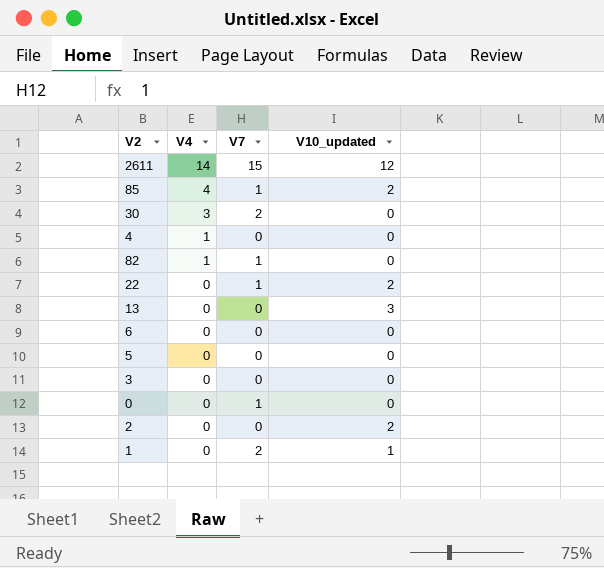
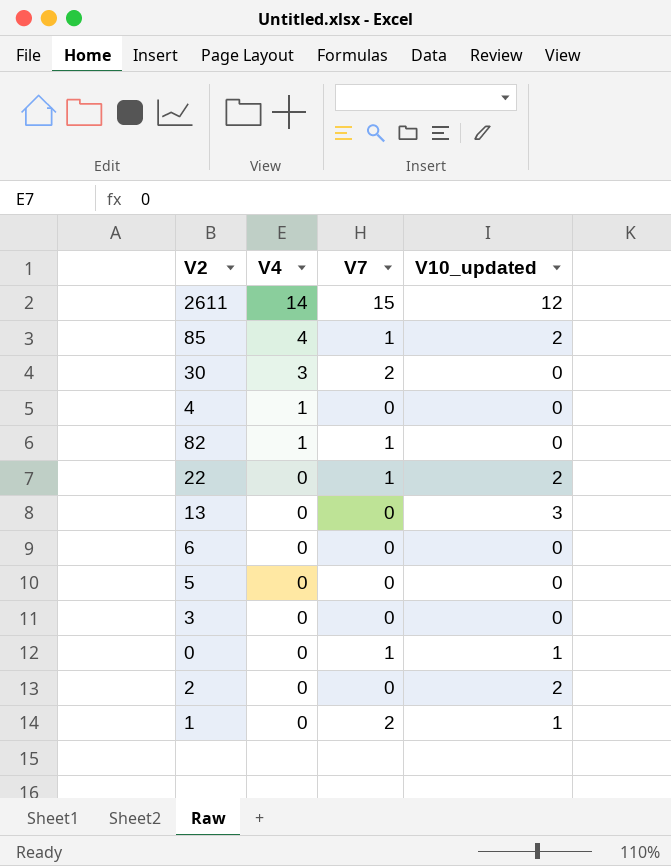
0 | V10_updated: 0 -> 1

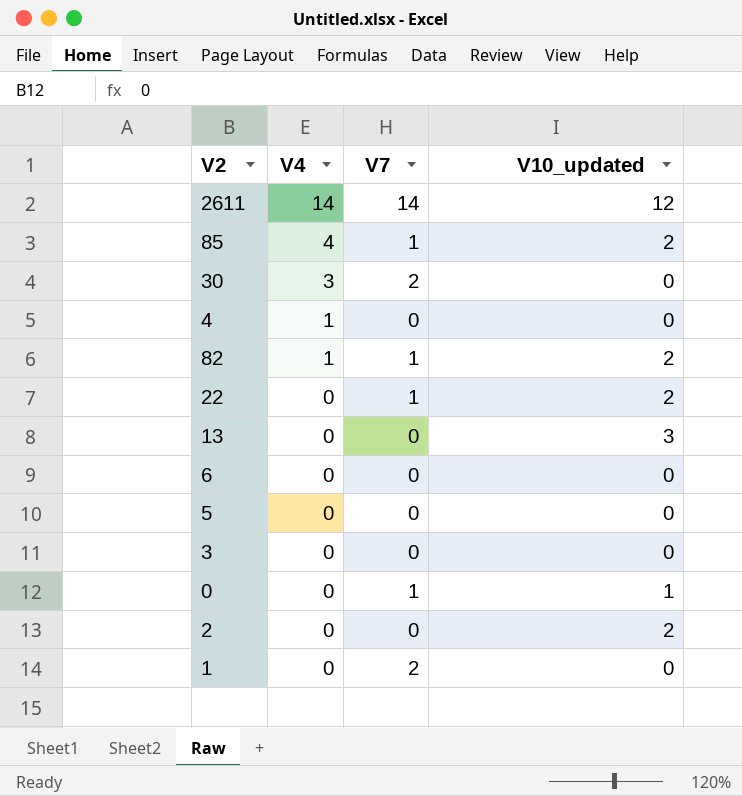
2611 | V7: 15 -> 14
82 | V10_updated: 0 -> 2
1 | V10_updated: 1 -> 0

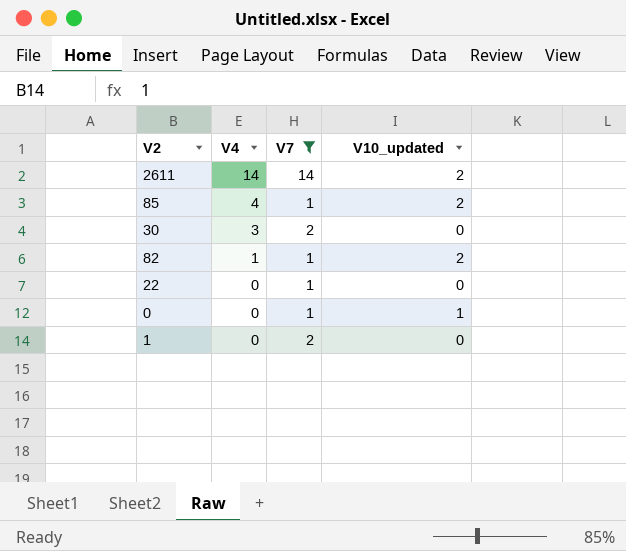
filter: none -> V7 != 0
2611 | V10_updated: 12 -> 2
22 | V10_updated: 2 -> 0

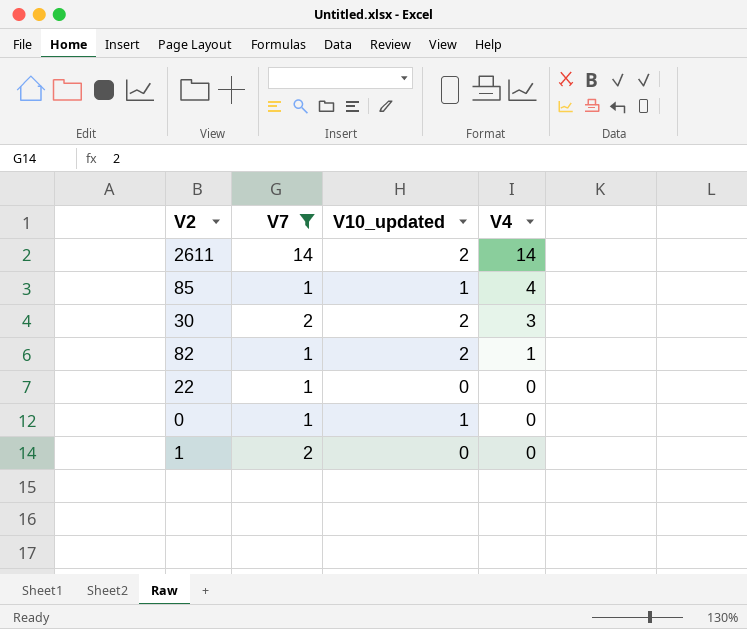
column V4 | position: 2 -> 4
85 | V10_updated: 2 -> 1
30 | V10_updated: 0 -> 2

